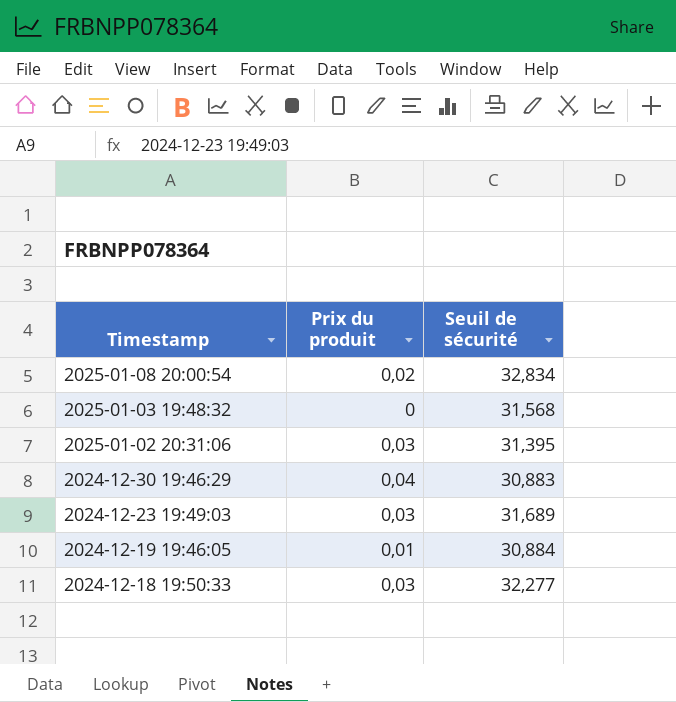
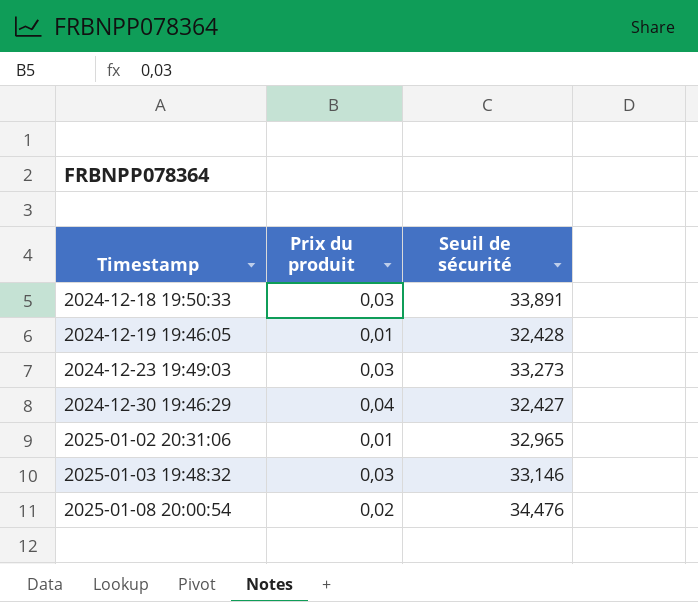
row order: Timestamp descending -> Timestamp ascending
2024-12-18 19:50:33 | Seuil de sécurité: 32,277 -> 33,891
2024-12-19 19:46:05 | Seuil de sécurité: 30,884 -> 32,428
2024-12-23 19:49:03 | Seuil de sécurité: 31,689 -> 33,273
2024-12-30 19:46:29 | Seuil de sécurité: 30,883 -> 32,427
2025-01-02 20:31:06 | Prix du produit: 0,03 -> 0,01
2025-01-02 20:31:06 | Seuil de sécurité: 31,395 -> 32,965
2025-01-03 19:48:32 | Prix du produit: 0 -> 0,03
2025-01-03 19:48:32 | Seuil de sécurité: 31,568 -> 33,146
2025-01-08 20:00:54 | Seuil de sécurité: 32,834 -> 34,476

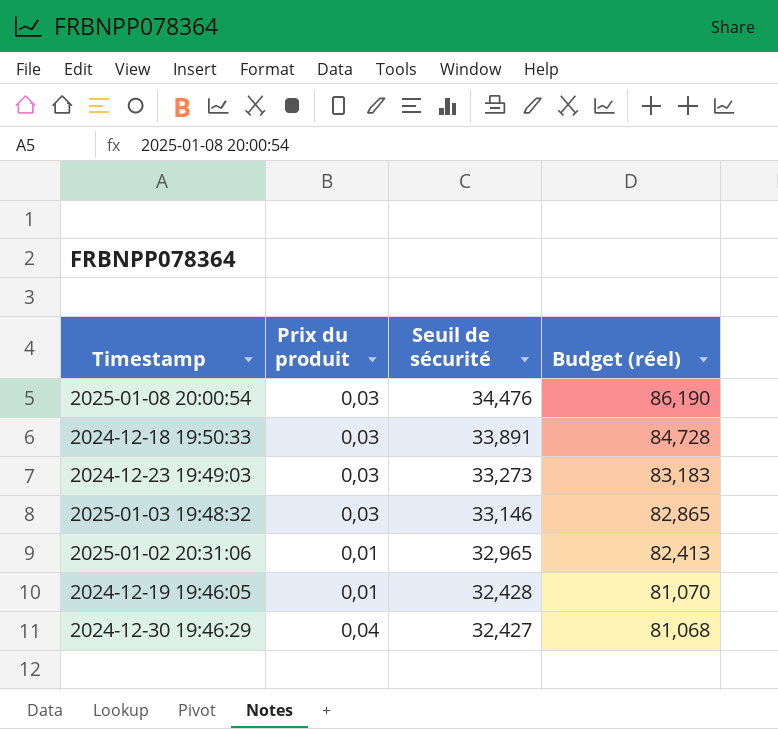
row order: Timestamp ascending -> Seuil de sécurité descending
column Budget (réel) | formula: none -> [Seuil de sécurité] * 2,5
2025-01-08 20:00:54 | Prix du produit: 0,02 -> 0,03

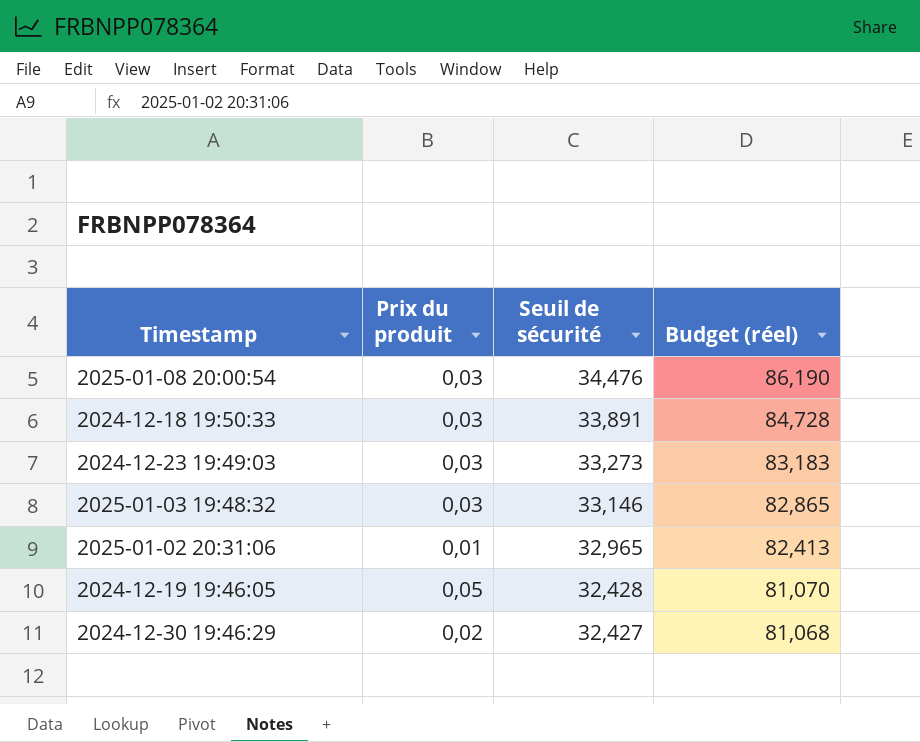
2024-12-19 19:46:05 | Prix du produit: 0,01 -> 0,05
2024-12-30 19:46:29 | Prix du produit: 0,04 -> 0,02

